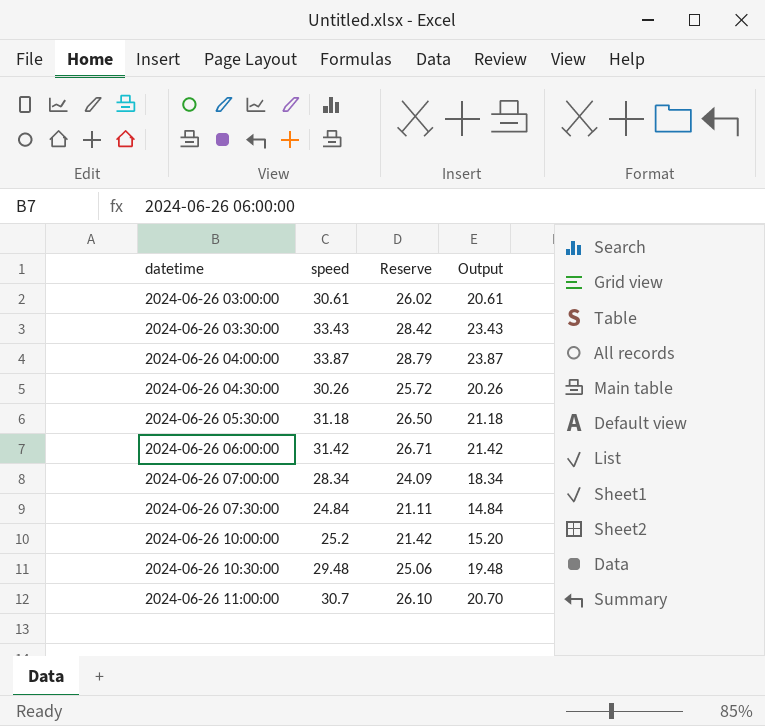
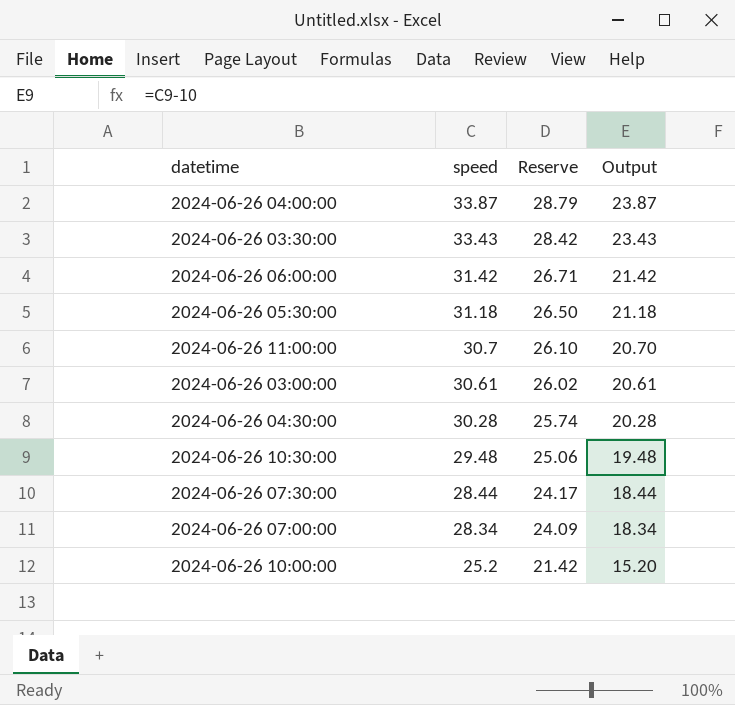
row order: datetime ascending -> speed descending
2024-06-26 04:30:00 | speed: 30.26 -> 30.28
2024-06-26 04:30:00 | Reserve: 25.72 -> 25.74
2024-06-26 04:30:00 | Output: 20.26 -> 20.28
2024-06-26 07:30:00 | speed: 24.84 -> 28.44
2024-06-26 07:30:00 | Reserve: 21.11 -> 24.17
2024-06-26 07:30:00 | Output: 14.84 -> 18.44

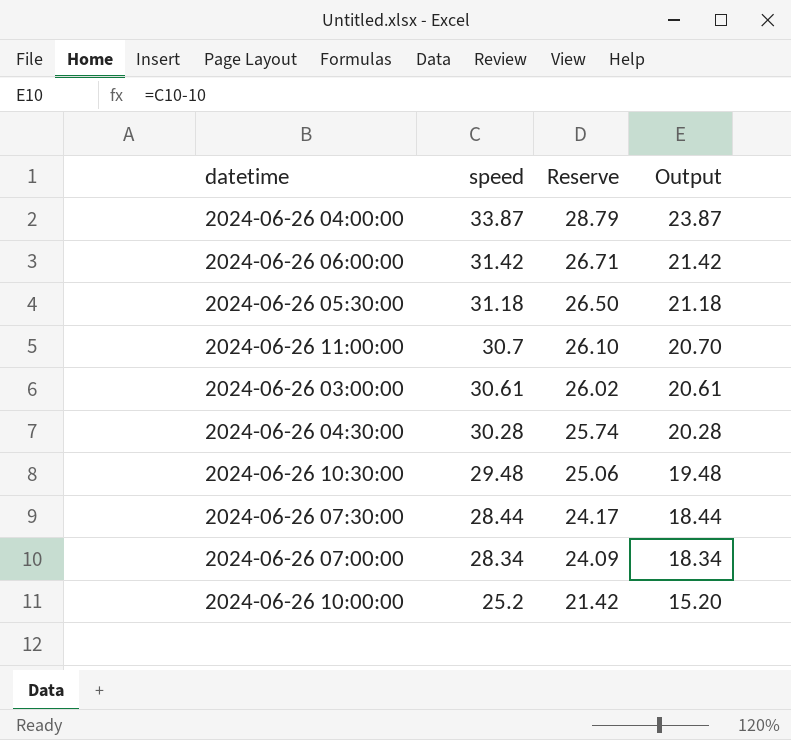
row 2024-06-26 03:30:00: 33.43 | 28.42 | 23.43 -> none

